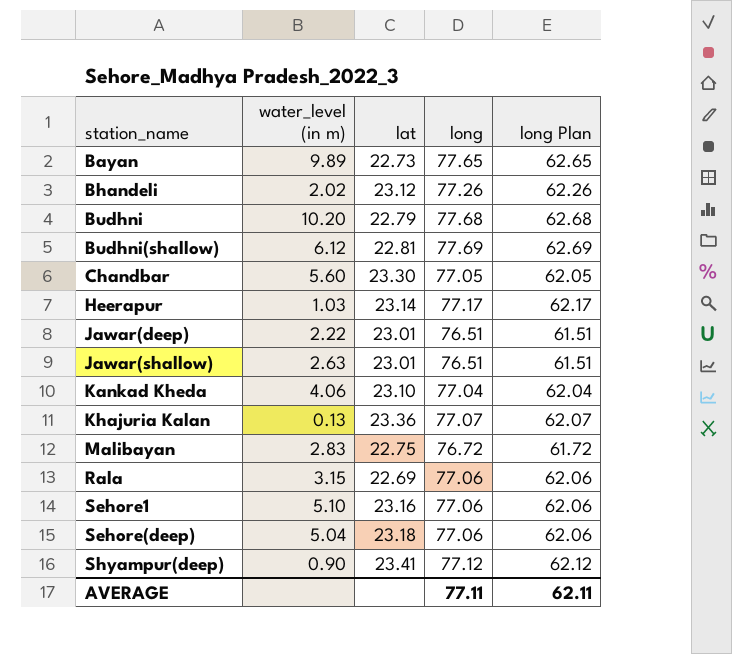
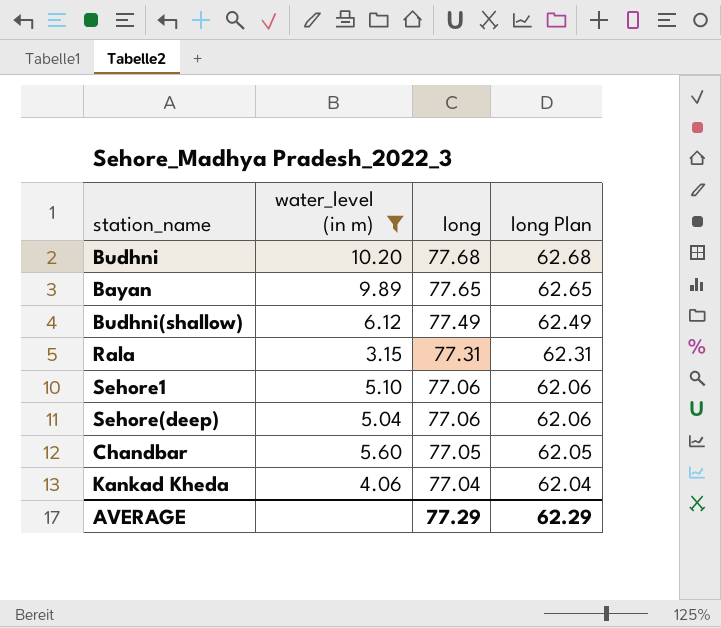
filter: none -> water_level (in m) >= 3.15
row order: station_name ascending -> long descending
column lat | position: 3 -> none
Budhni(shallow) | long: 77.69 -> 77.49
Budhni(shallow) | long Plan: 62.69 -> 62.49
Rala | long: 77.06 -> 77.31
Rala | long Plan: 62.06 -> 62.31
AVERAGE | long: 77.11 -> 77.29
AVERAGE | long Plan: 62.11 -> 62.29

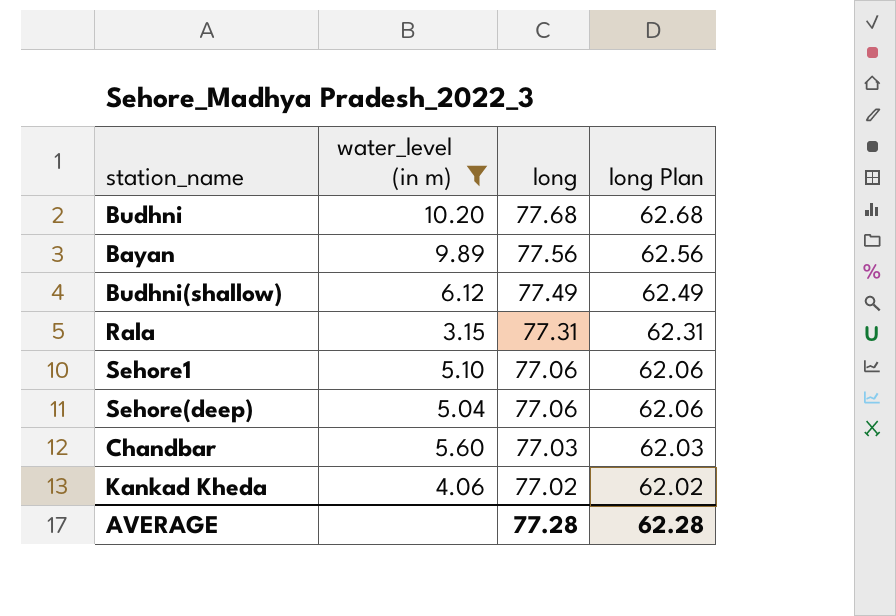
Bayan | long: 77.65 -> 77.56
Bayan | long Plan: 62.65 -> 62.56
Chandbar | long: 77.05 -> 77.03
Chandbar | long Plan: 62.05 -> 62.03
Kankad Kheda | long: 77.04 -> 77.02
Kankad Kheda | long Plan: 62.04 -> 62.02
AVERAGE | long: 77.29 -> 77.28
AVERAGE | long Plan: 62.29 -> 62.28

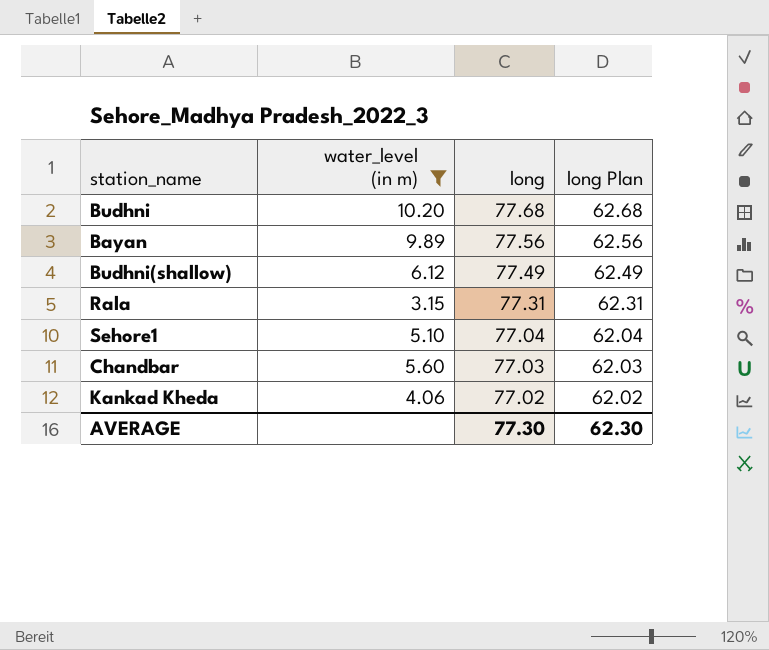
row Sehore(deep): 5.04 | 77.06 | 62.06 -> none
Sehore1 | long: 77.06 -> 77.04
Sehore1 | long Plan: 62.06 -> 62.04
AVERAGE | long: 77.28 -> 77.30
AVERAGE | long Plan: 62.28 -> 62.30

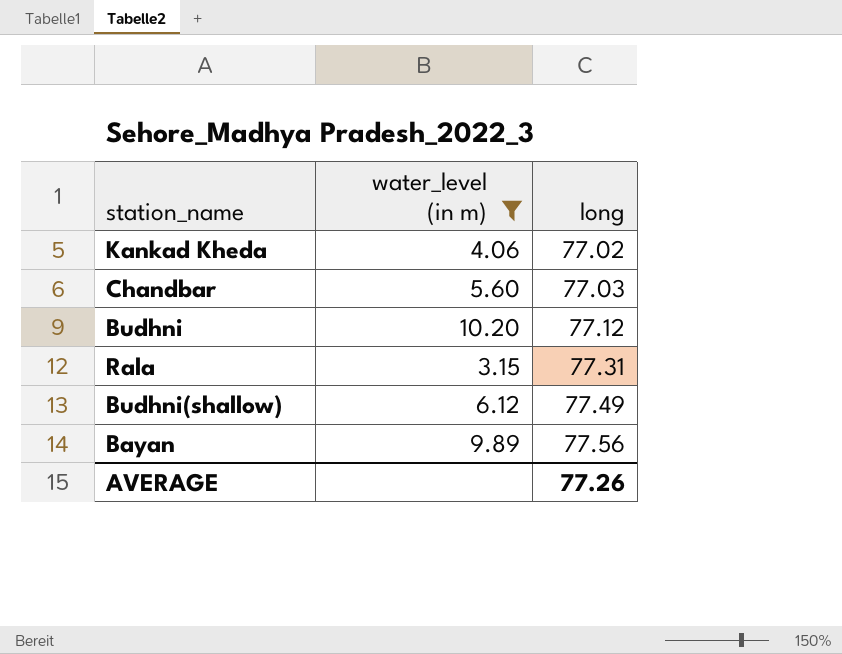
row order: long descending -> long ascending
column long Plan | formula: [long] - 15 -> none
row Sehore1: 5.10 | 77.04 | 62.04 -> none
Budhni | long: 77.68 -> 77.12
AVERAGE | long: 77.30 -> 77.26

